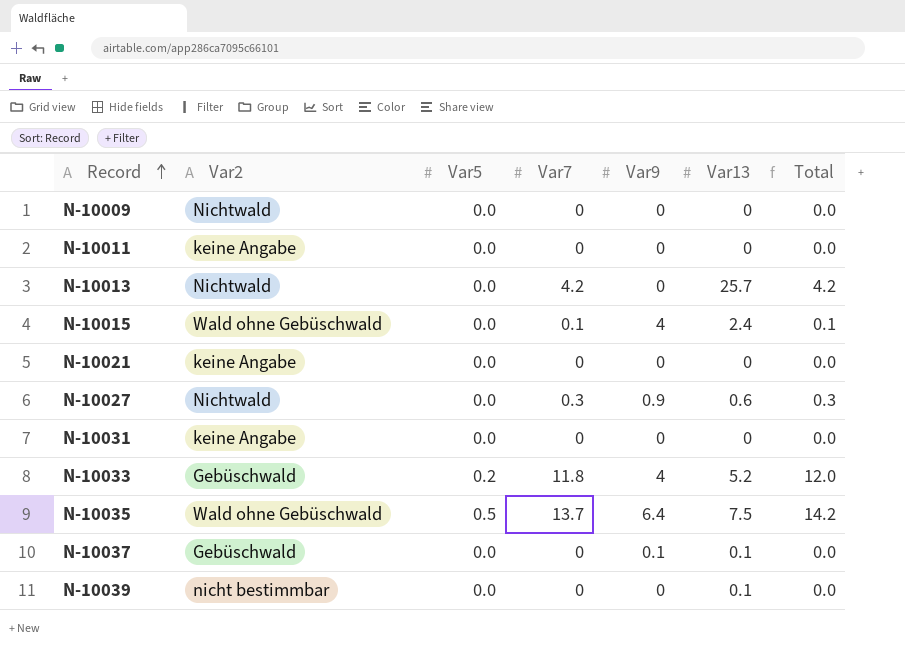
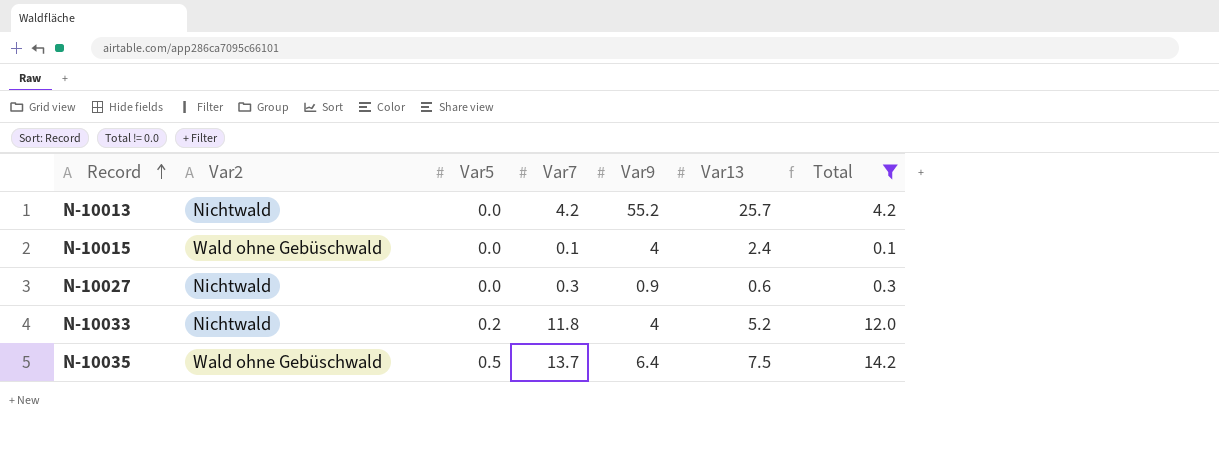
filter: none -> Total != 0.0
N-10013 | Var9: 0 -> 55.2
N-10033 | Var2: Gebüschwald -> Nichtwald

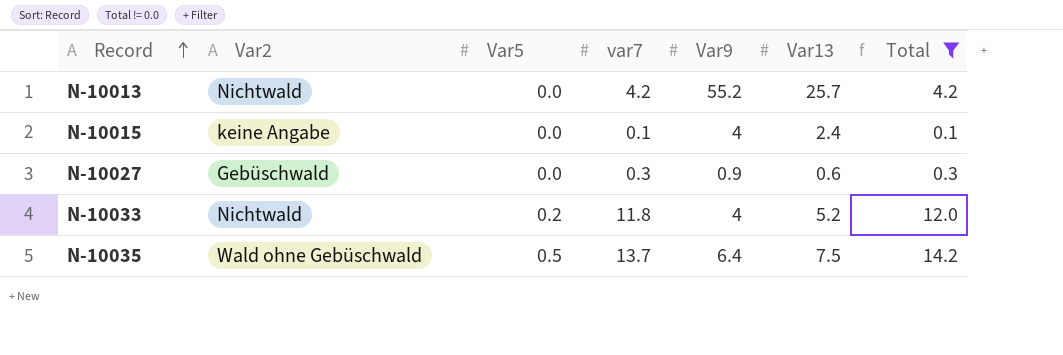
column name: Var7 -> var7
N-10015 | Var2: Wald ohne Gebüschwald -> keine Angabe
N-10027 | Var2: Nichtwald -> Gebüschwald

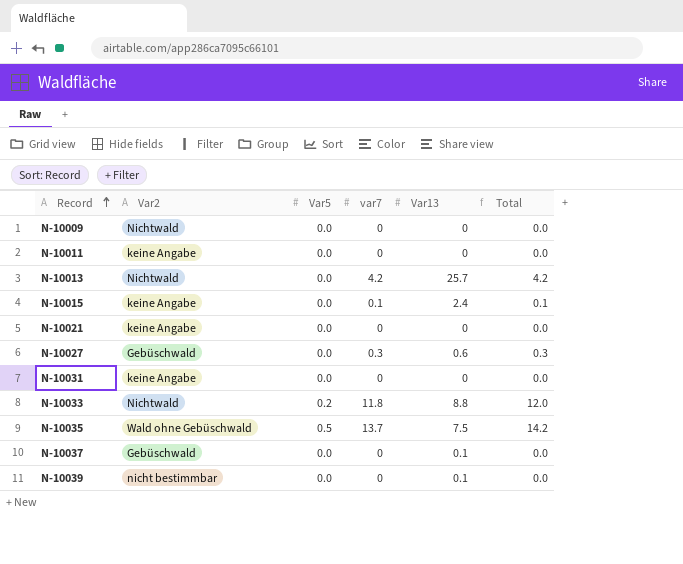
filter: Total != 0.0 -> none
column Var9 | position: 5 -> none
N-10033 | Var13: 5.2 -> 8.8

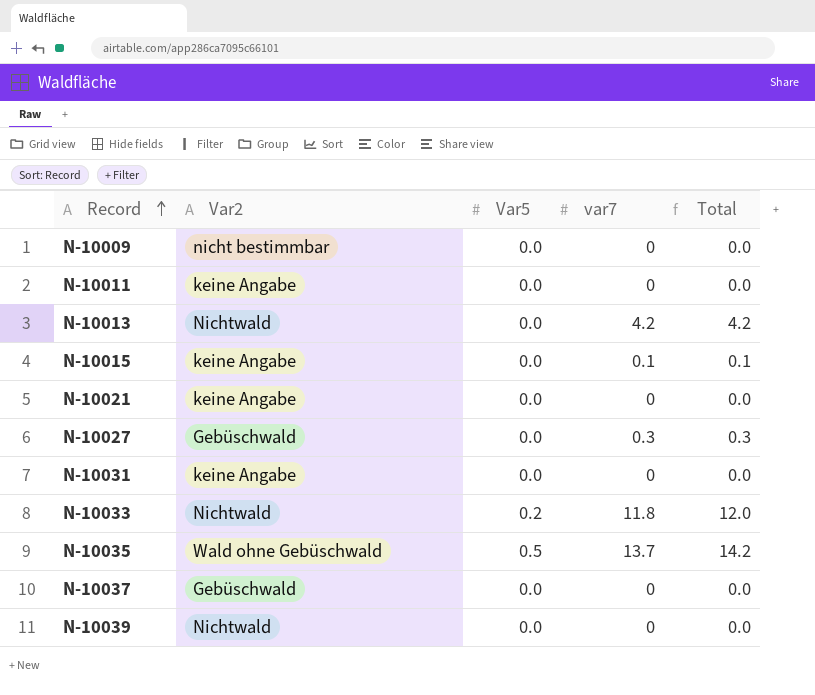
column Var13 | position: 5 -> none
N-10009 | Var2: Nichtwald -> nicht bestimmbar
N-10039 | Var2: nicht bestimmbar -> Nichtwald

